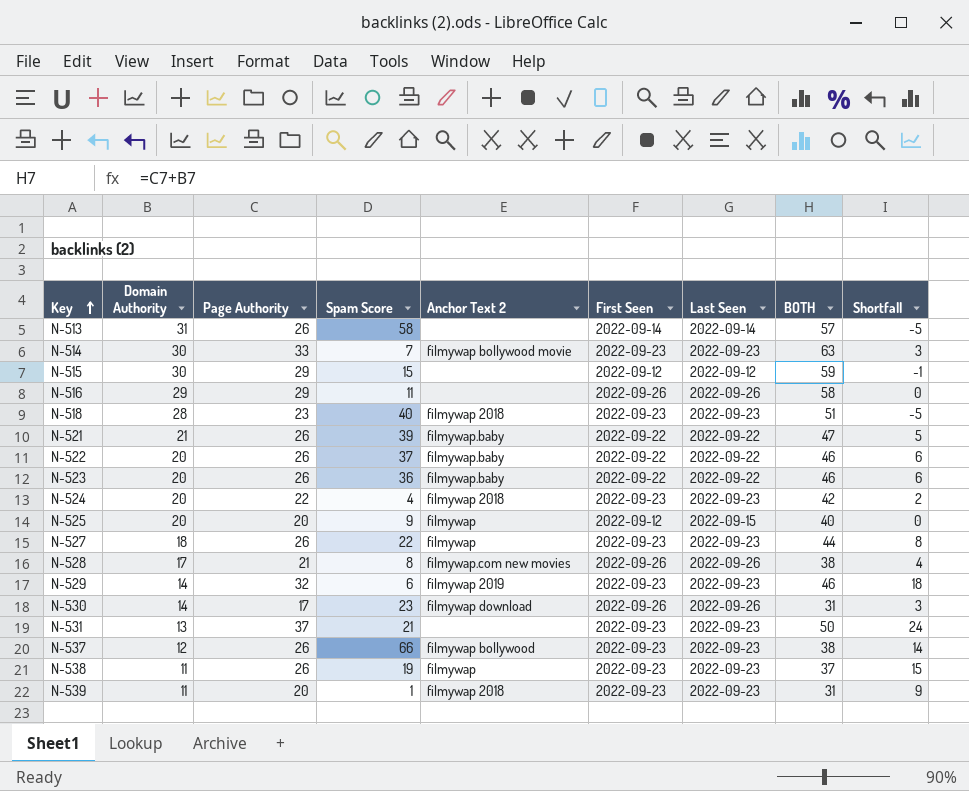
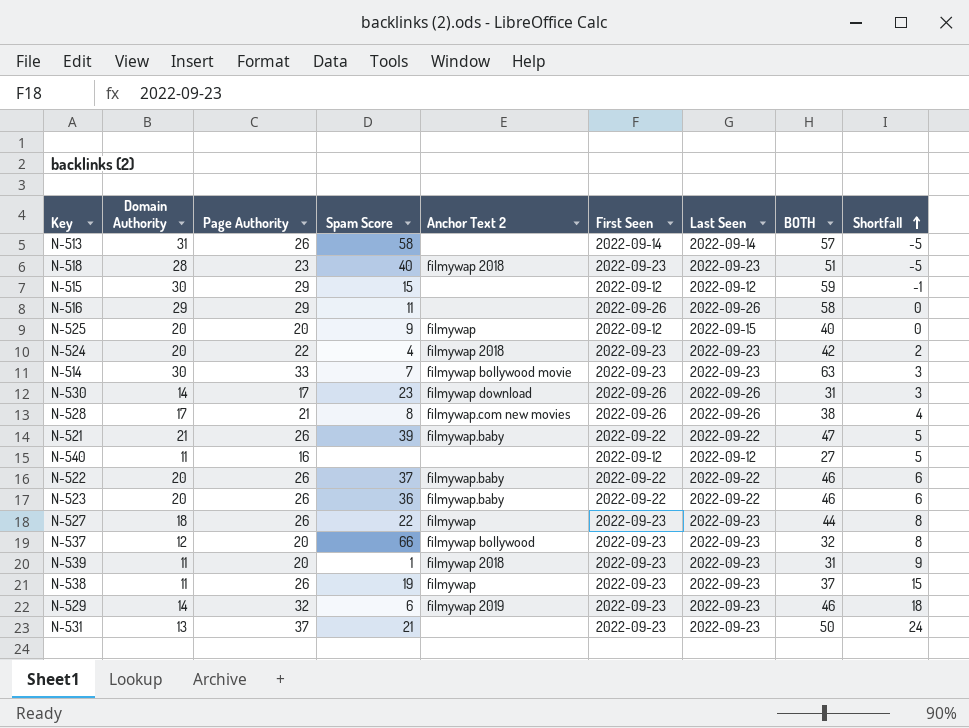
row order: Key ascending -> Shortfall ascending
row N-540: none -> 11 | 16 | none | none | 2022-09-12 | 2022-09-12 | 27 | 5
N-537 | Page Authority: 26 -> 20
N-537 | BOTH: 38 -> 32
N-537 | Shortfall: 14 -> 8

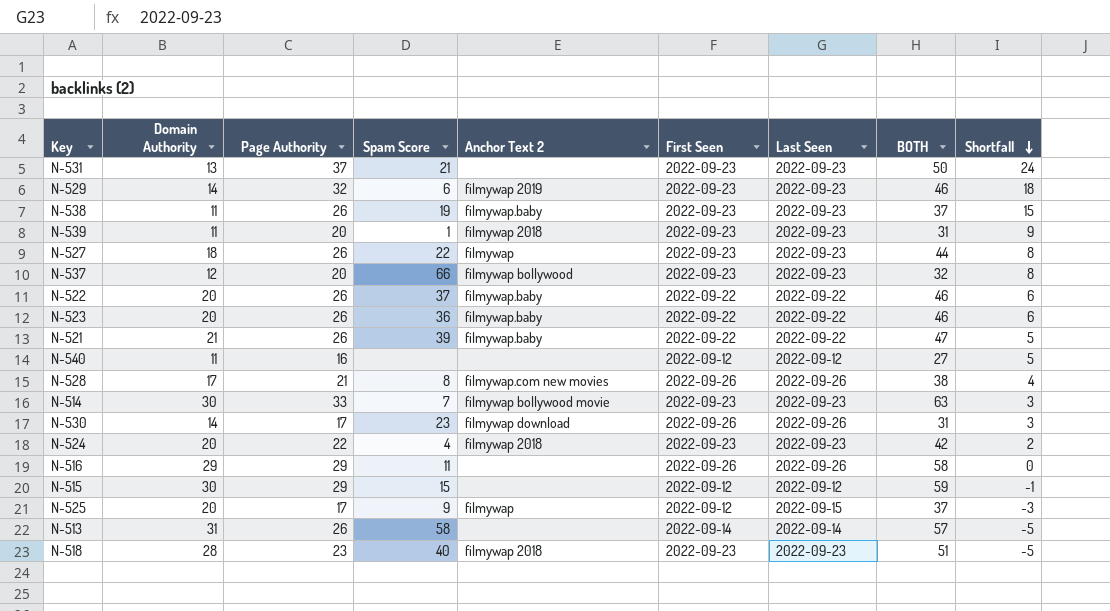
row order: Shortfall ascending -> Shortfall descending
N-538 | Anchor Text 2: filmywap -> filmywap.baby
N-525 | Page Authority: 20 -> 17
N-525 | BOTH: 40 -> 37
N-525 | Shortfall: 0 -> -3

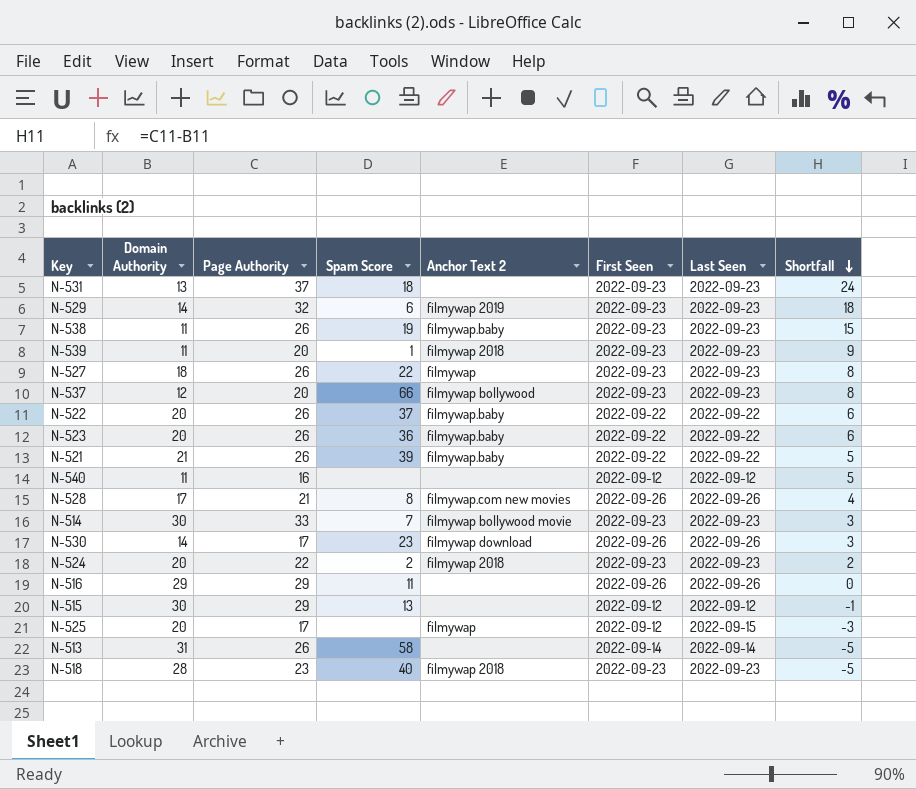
column BOTH | formula: [Domain Authority] + [Page Authority] -> none
N-531 | Spam Score: 21 -> 18
N-524 | Spam Score: 4 -> 2
N-515 | Spam Score: 15 -> 13
N-525 | Spam Score: 9 -> none

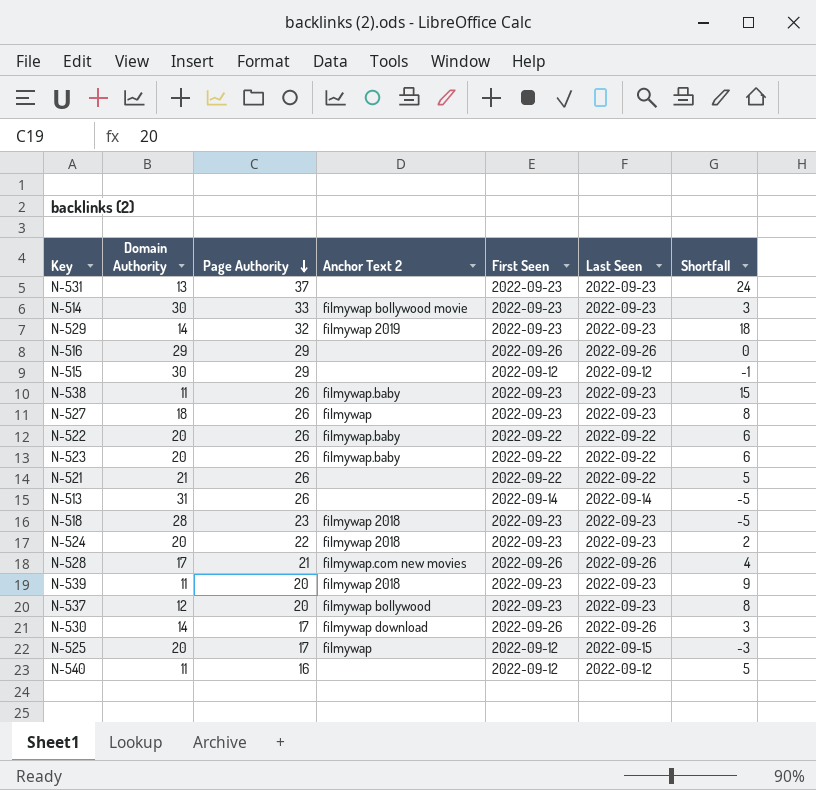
row order: Shortfall descending -> Page Authority descending
column Spam Score | position: 4 -> none
N-521 | Anchor Text 2: filmywap.baby -> none

